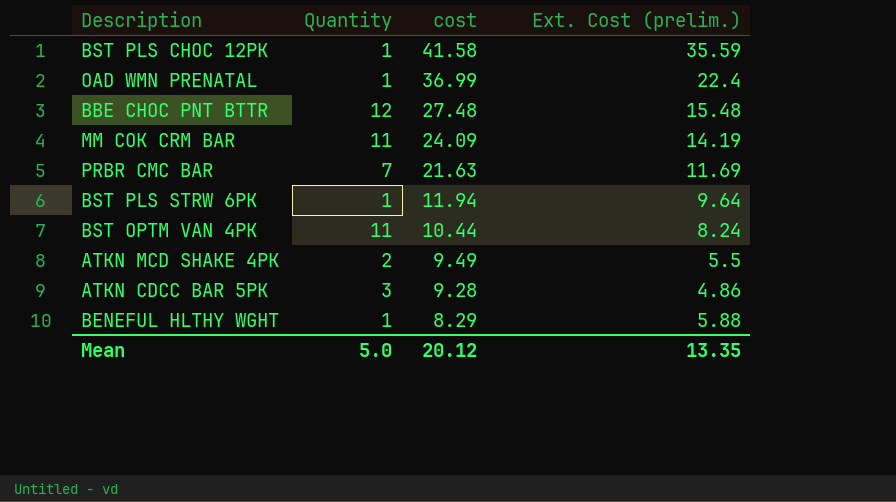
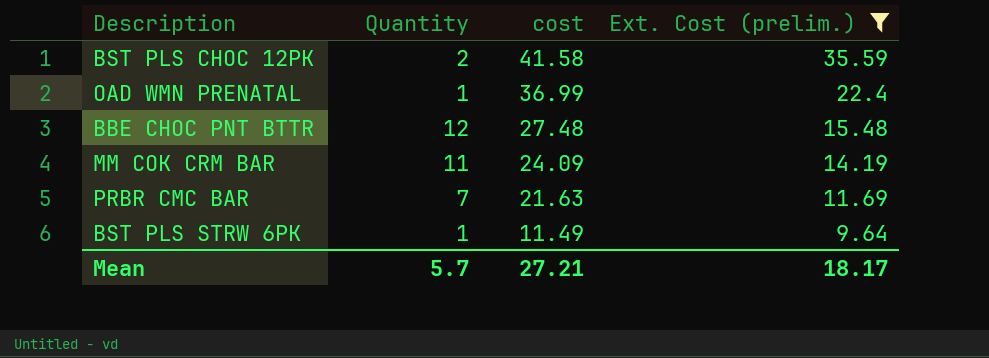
filter: none -> Ext. Cost (prelim.) >= 9.64
BST PLS CHOC 12PK | Quantity: 1 -> 2
BST PLS STRW 6PK | cost: 11.94 -> 11.49
Mean | Quantity: 5.0 -> 5.7
Mean | cost: 20.12 -> 27.21
Mean | Ext. Cost (prelim.): 13.35 -> 18.17

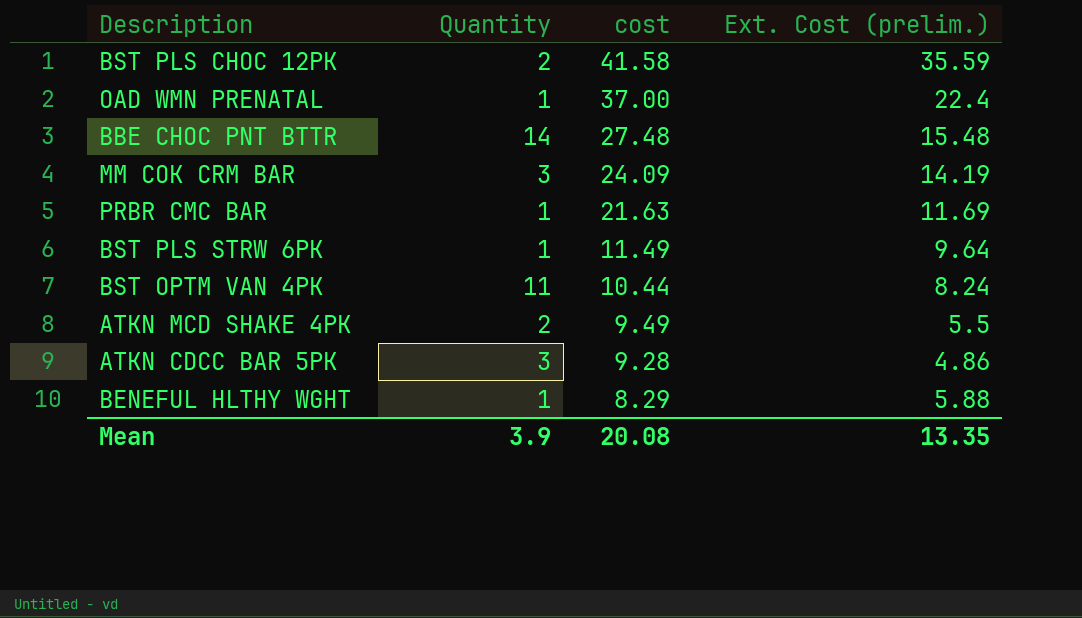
filter: Ext. Cost (prelim.) >= 9.64 -> none
OAD WMN PRENATAL | cost: 36.99 -> 37.00
BBE CHOC PNT BTTR | Quantity: 12 -> 14
MM COK CRM BAR | Quantity: 11 -> 3
PRBR CMC BAR | Quantity: 7 -> 1
Mean | Quantity: 5.7 -> 3.9
Mean | cost: 27.21 -> 20.08
Mean | Ext. Cost (prelim.): 18.17 -> 13.35

